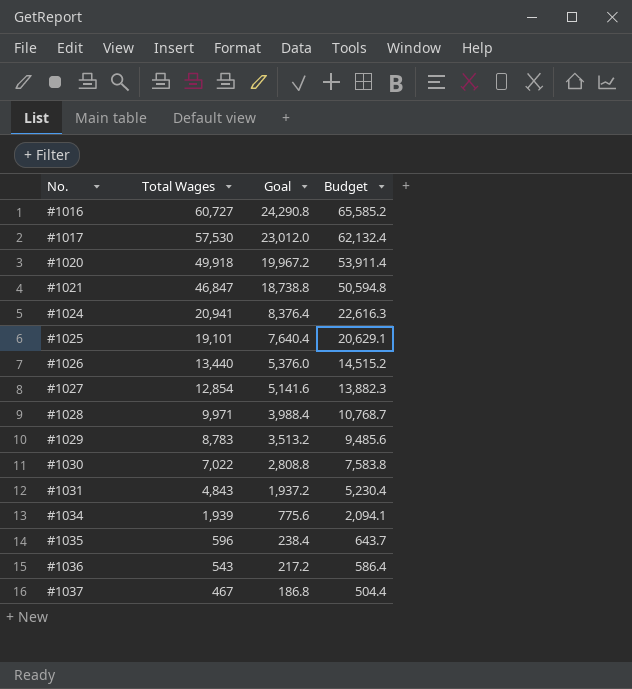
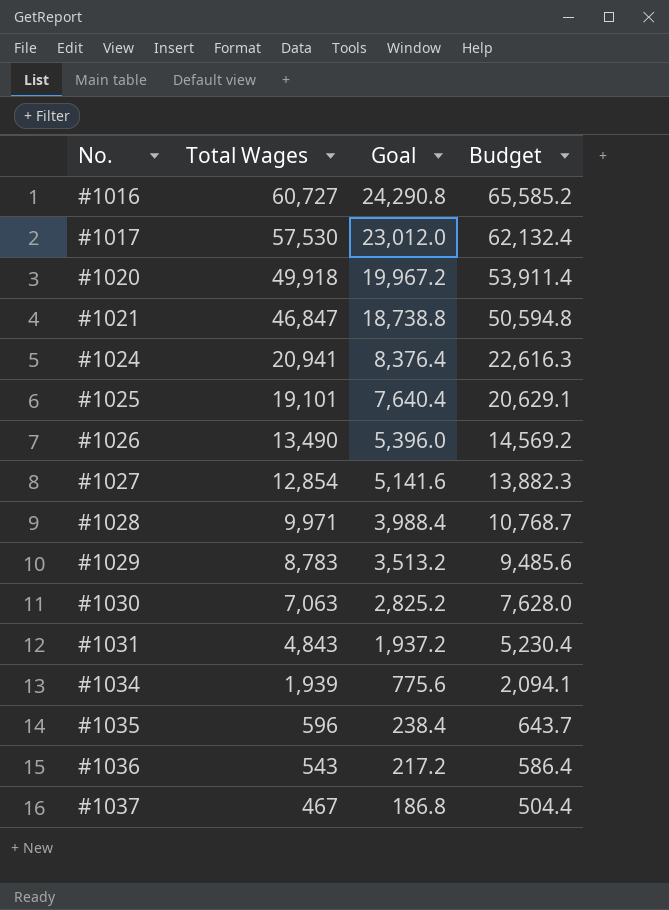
#1026 | Total Wages: 13,440 -> 13,490
#1026 | Goal: 5,376.0 -> 5,396.0
#1026 | Budget: 14,515.2 -> 14,569.2
#1030 | Total Wages: 7,022 -> 7,063
#1030 | Goal: 2,808.8 -> 2,825.2
#1030 | Budget: 7,583.8 -> 7,628.0

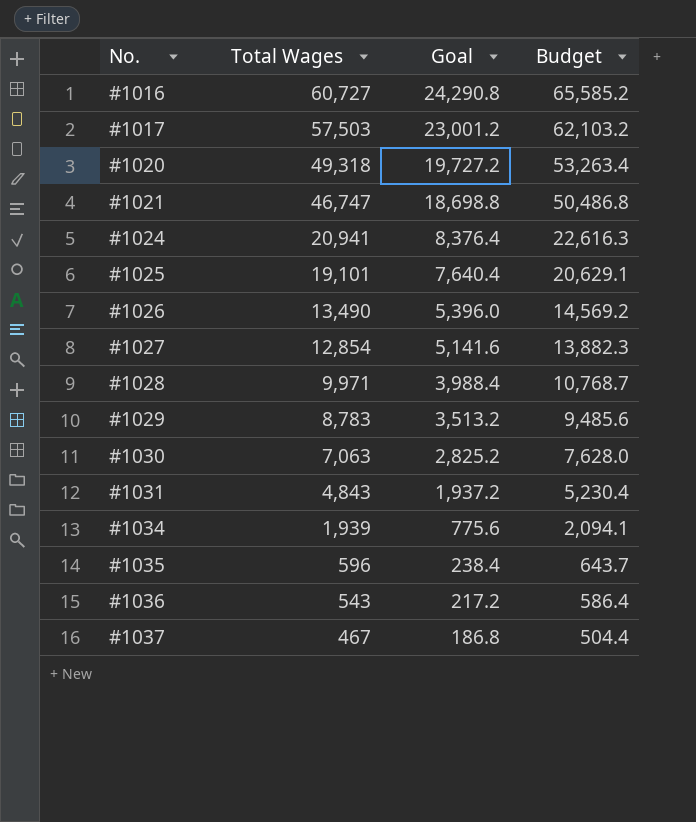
#1017 | Total Wages: 57,530 -> 57,503
#1017 | Goal: 23,012.0 -> 23,001.2
#1017 | Budget: 62,132.4 -> 62,103.2
#1020 | Total Wages: 49,918 -> 49,318
#1020 | Goal: 19,967.2 -> 19,727.2
#1020 | Budget: 53,911.4 -> 53,263.4
#1021 | Total Wages: 46,847 -> 46,747
#1021 | Goal: 18,738.8 -> 18,698.8
#1021 | Budget: 50,594.8 -> 50,486.8

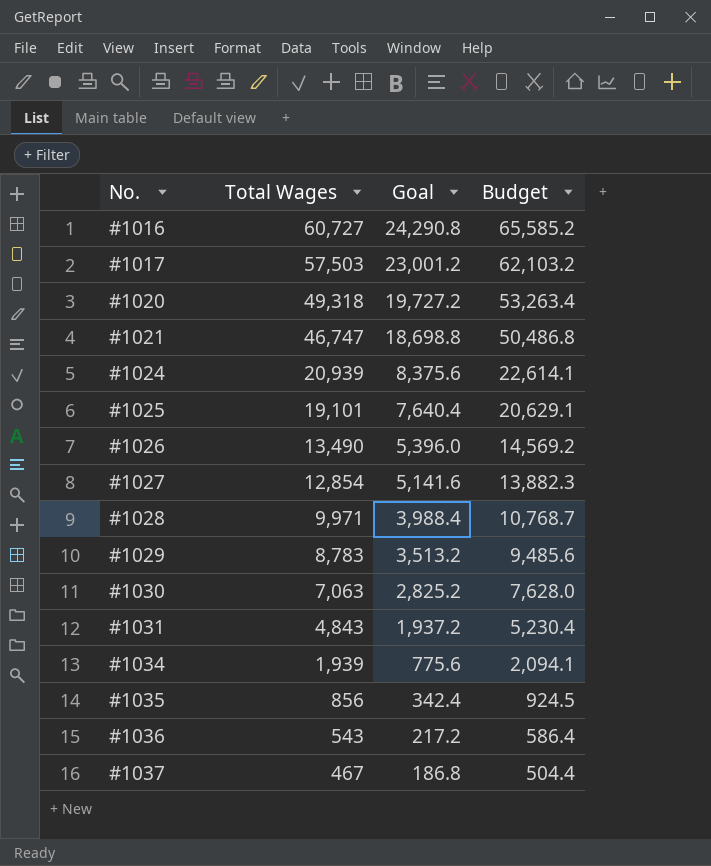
#1024 | Total Wages: 20,941 -> 20,939
#1024 | Goal: 8,376.4 -> 8,375.6
#1024 | Budget: 22,616.3 -> 22,614.1
#1035 | Total Wages: 596 -> 856
#1035 | Goal: 238.4 -> 342.4
#1035 | Budget: 643.7 -> 924.5

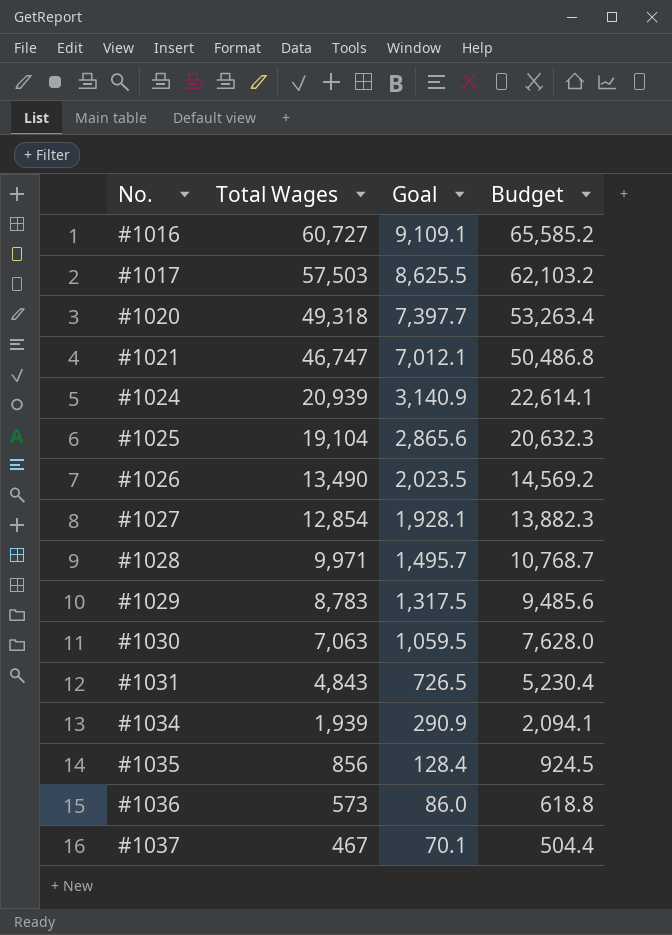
column Goal | formula: [Total Wages] * 0.4 -> [Total Wages] * 0.15
#1025 | Total Wages: 19,101 -> 19,104
#1025 | Budget: 20,629.1 -> 20,632.3
#1036 | Total Wages: 543 -> 573
#1036 | Budget: 586.4 -> 618.8

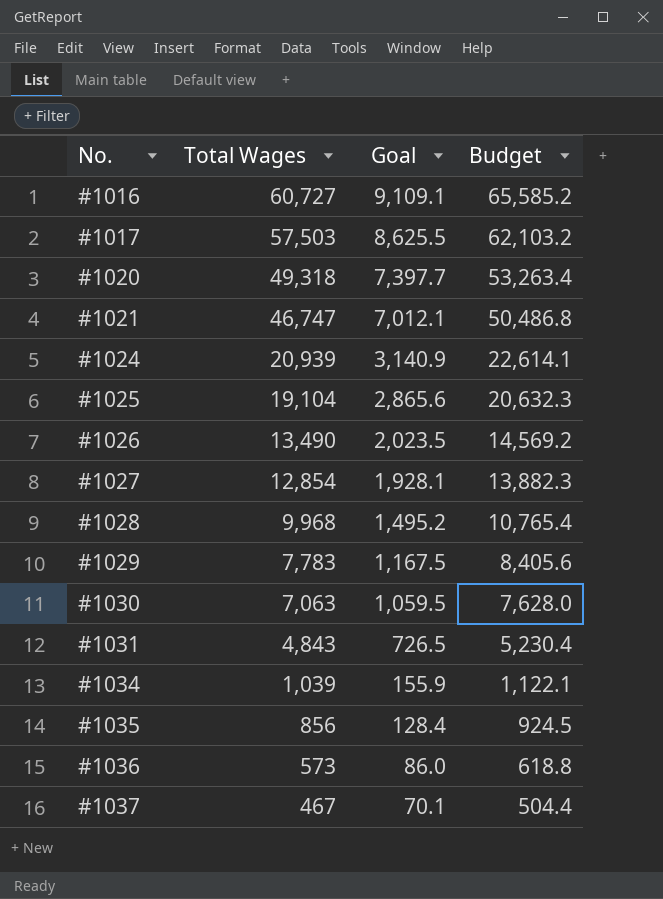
#1028 | Total Wages: 9,971 -> 9,968
#1028 | Goal: 1,495.7 -> 1,495.2
#1028 | Budget: 10,768.7 -> 10,765.4
#1029 | Total Wages: 8,783 -> 7,783
#1029 | Goal: 1,317.5 -> 1,167.5
#1029 | Budget: 9,485.6 -> 8,405.6
#1034 | Total Wages: 1,939 -> 1,039
#1034 | Goal: 290.9 -> 155.9
#1034 | Budget: 2,094.1 -> 1,122.1

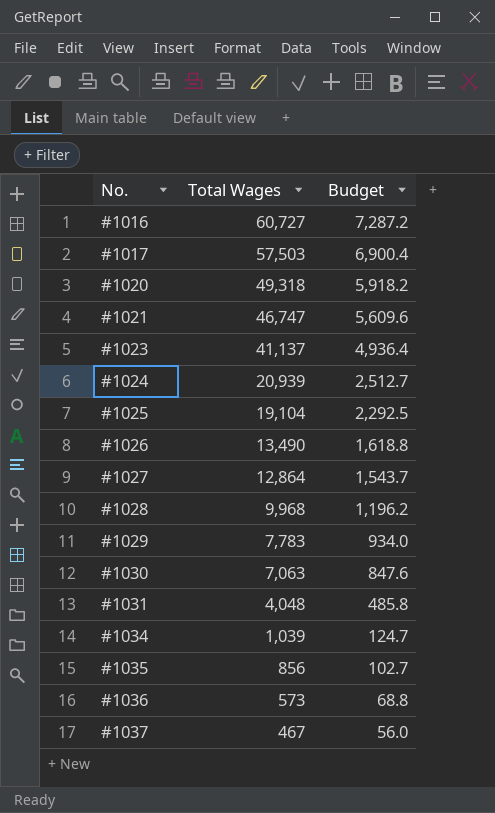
column Goal | formula: [Total Wages] * 0.15 -> none
column Budget | formula: [Total Wages] * 1.08 -> [Total Wages] * 0.12
row #1023: none -> 41,137 | 4,936.4
#1027 | Total Wages: 12,854 -> 12,864
#1031 | Total Wages: 4,843 -> 4,048

